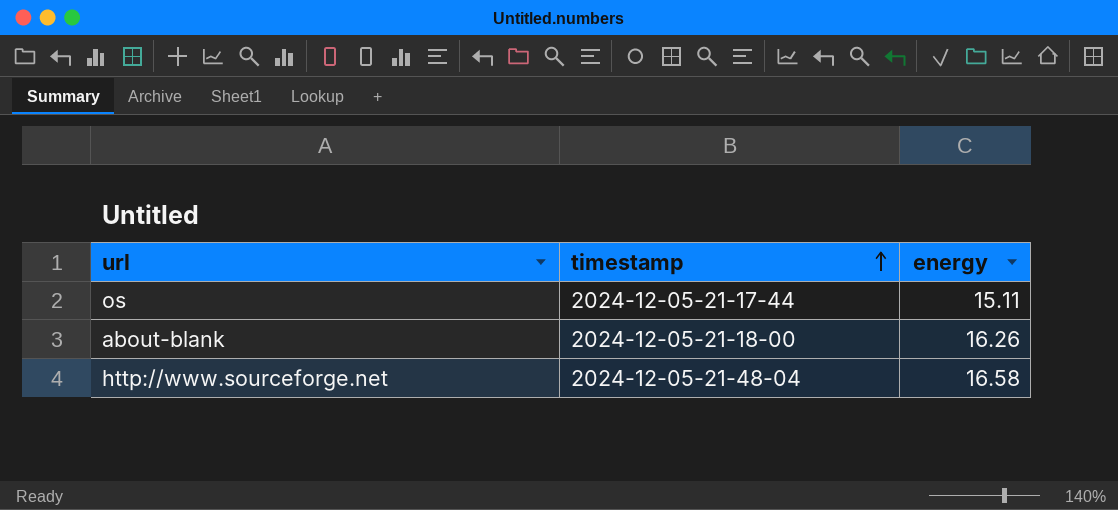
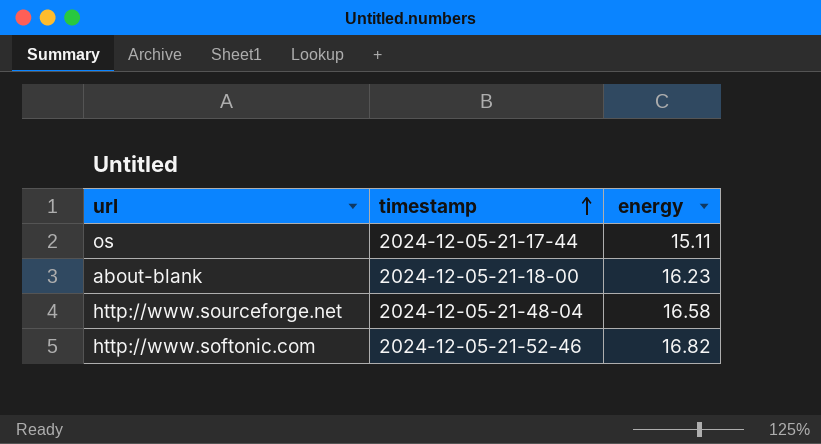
about-blank | energy: 16.26 -> 16.23
row http://www.softonic.com: none -> 2024-12-05-21-52-46 | 16.82

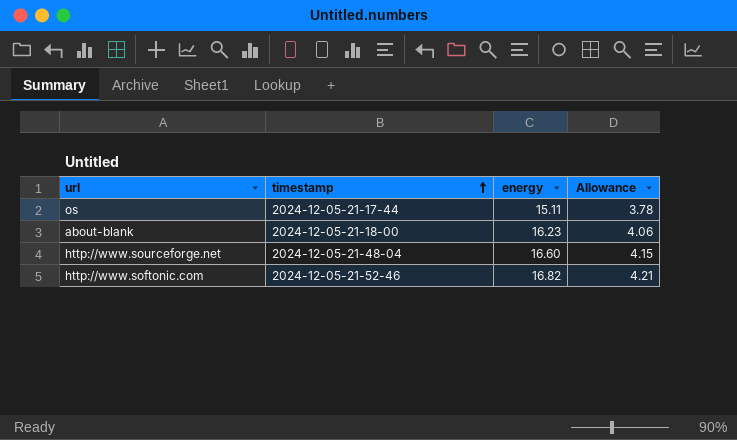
column Allowance | formula: none -> [energy] * 0.25
http://www.sourceforge.net | energy: 16.58 -> 16.60

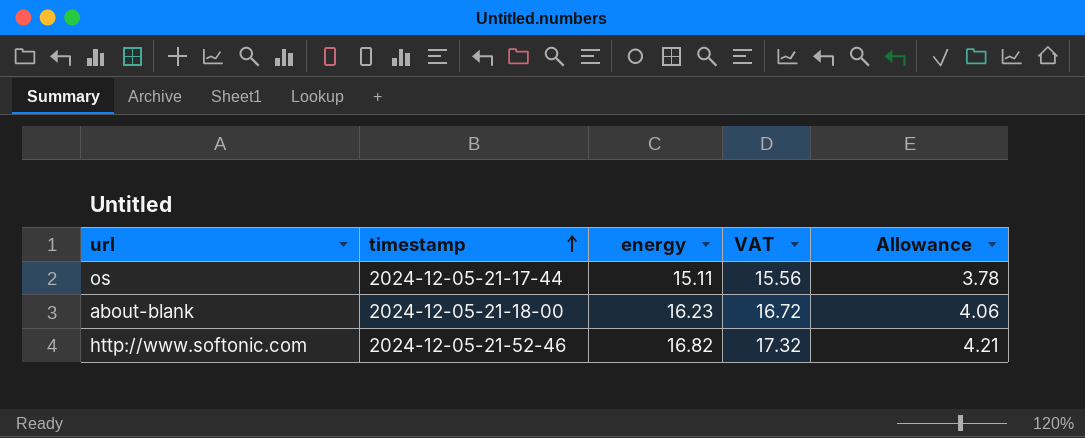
column VAT | formula: none -> [energy] * 1.03
row http://www.sourceforge.net: 2024-12-05-21-48-04 | 16.60 | 4.15 -> none

